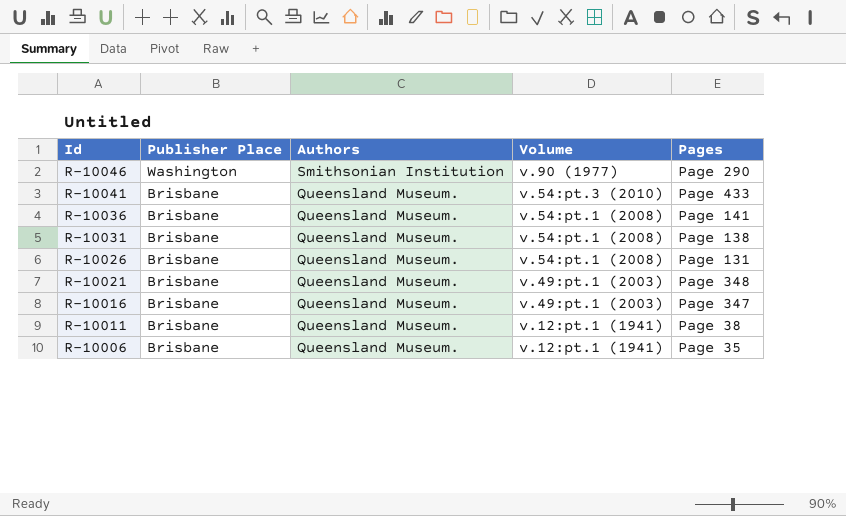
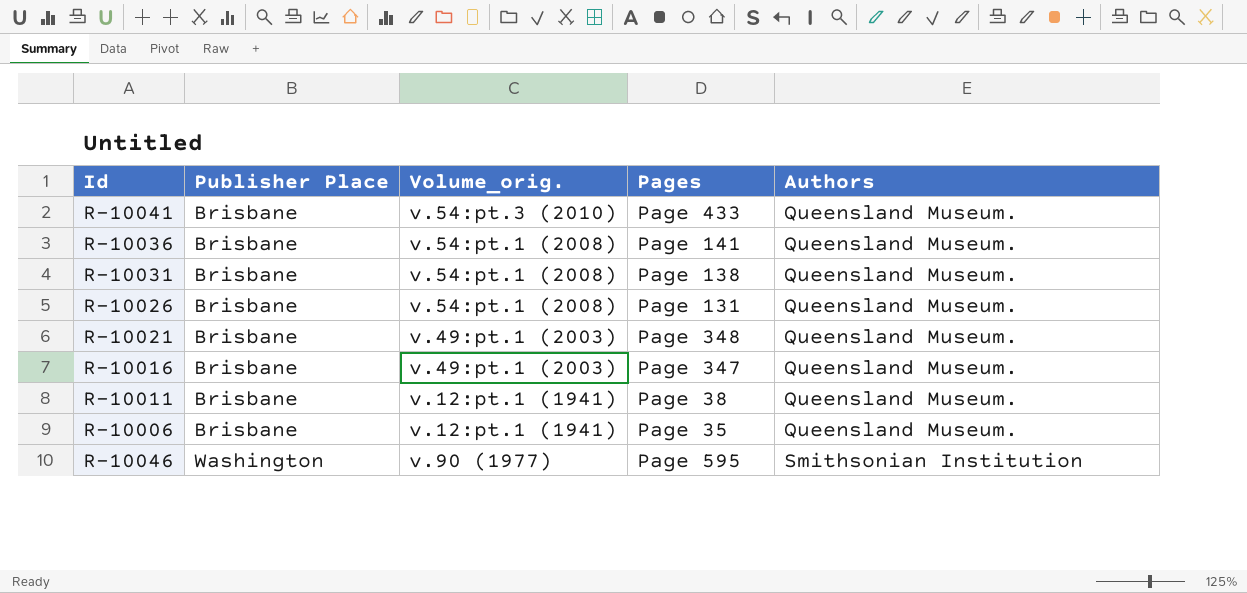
row order: Id descending -> Publisher Place ascending
column name: Volume -> Volume_orig.
column Authors | position: 3 -> 5
R-10046 | Pages: Page 290 -> Page 595

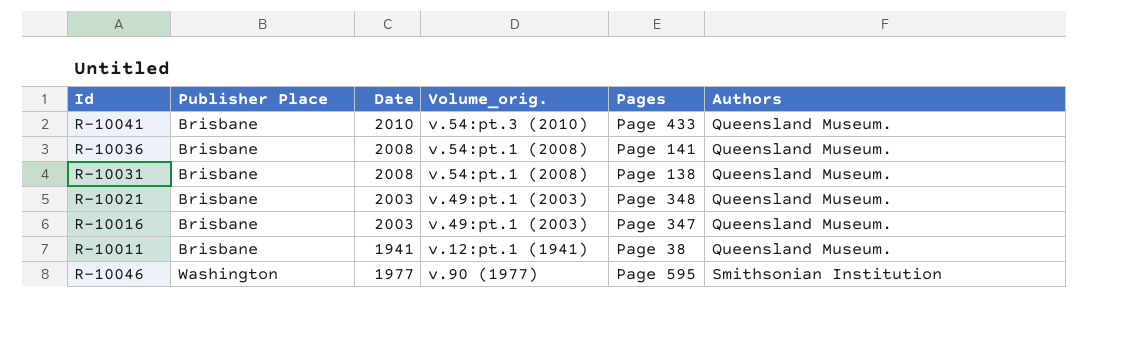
column Date | position: none -> 3
row R-10026: Brisbane | v.54:pt.1 (2008) | Page 131 | Queensland Museum. -> none
row R-10006: Brisbane | v.12:pt.1 (1941) | Page 35 | Queensland Museum. -> none

